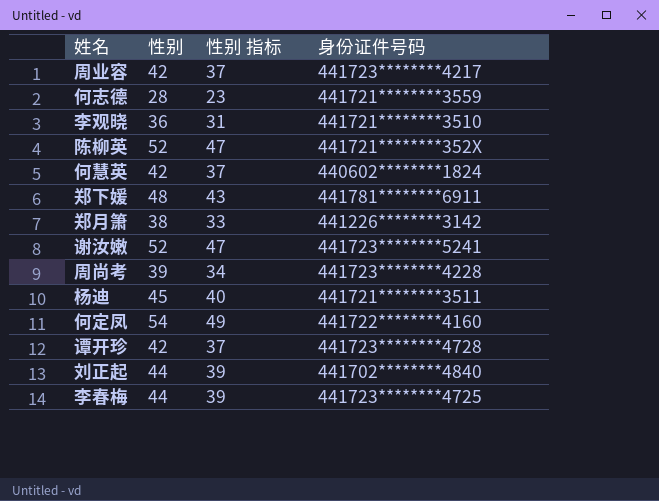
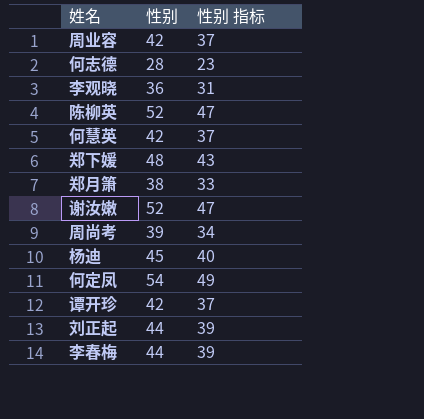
column 身份证件号码 | position: 4 -> none

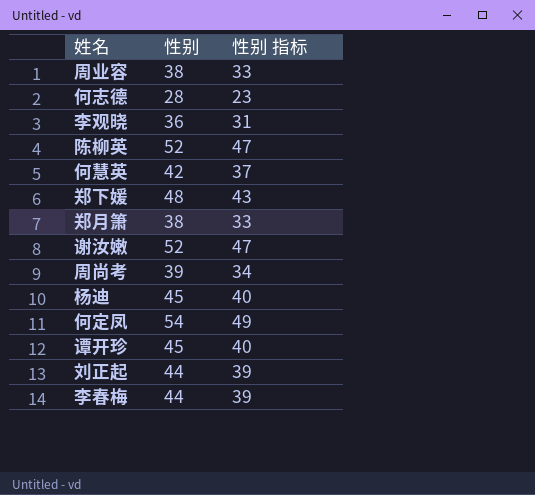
周业容 | 性别: 42 -> 38
周业容 | 性别 指标: 37 -> 33
谭开珍 | 性别: 42 -> 45
谭开珍 | 性别 指标: 37 -> 40

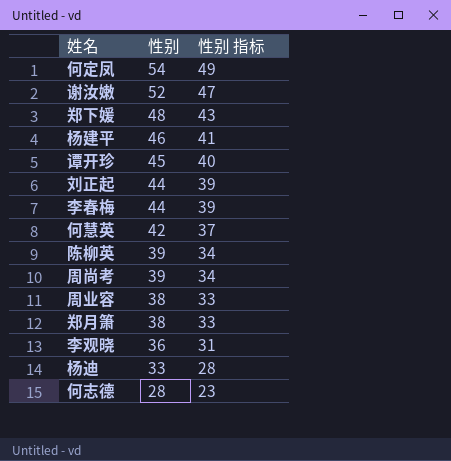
row order: none -> 性别 descending
row 杨建平: none -> 46 | 41
陈柳英 | 性别: 52 -> 39
陈柳英 | 性别 指标: 47 -> 34
杨迪 | 性别: 45 -> 33
杨迪 | 性别 指标: 40 -> 28

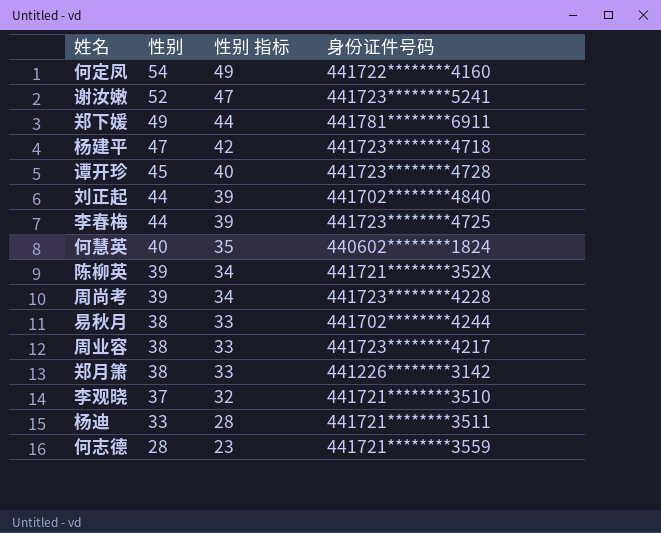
column 身份证件号码 | position: none -> 4
郑下媛 | 性别: 48 -> 49
郑下媛 | 性别 指标: 43 -> 44
杨建平 | 性别: 46 -> 47
杨建平 | 性别 指标: 41 -> 42
何慧英 | 性别: 42 -> 40
何慧英 | 性别 指标: 37 -> 35
row 易秋月: none -> 38 | 33 | 441702********4244
李观晓 | 性别: 36 -> 37
李观晓 | 性别 指标: 31 -> 32

